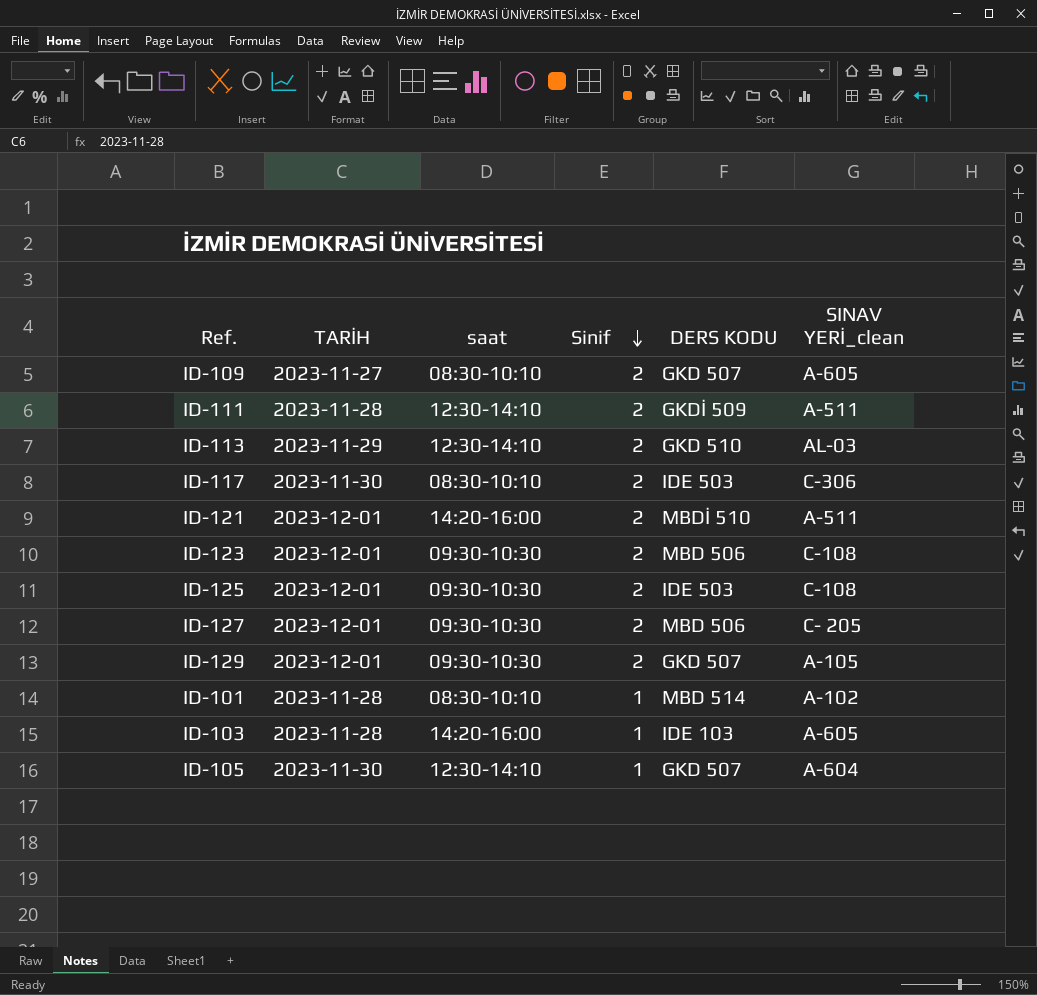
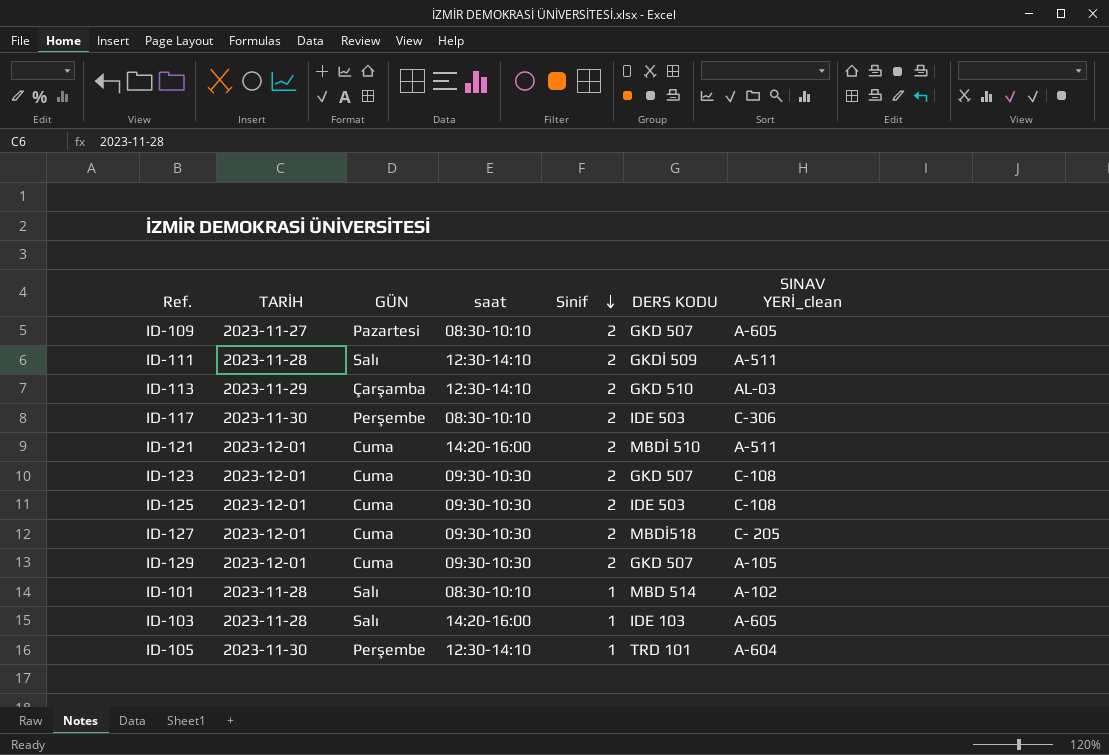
column GÜN | position: none -> 3
ID-123 | DERS KODU: MBD 506 -> GKD 507
ID-127 | DERS KODU: MBD 506 -> MBDİ518
ID-105 | DERS KODU: GKD 507 -> TRD 101

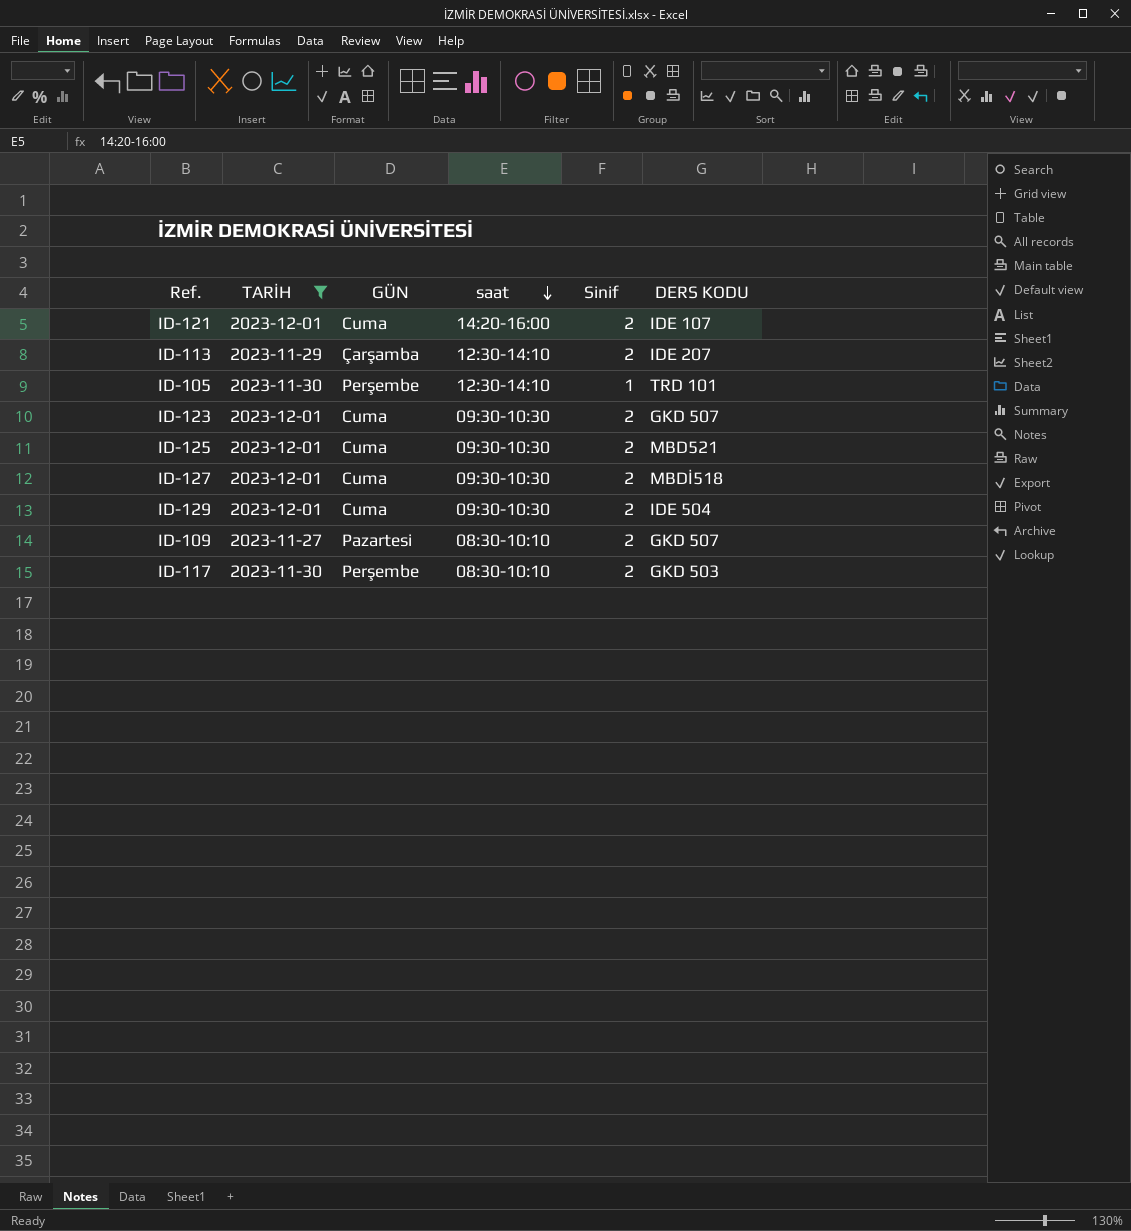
filter: none -> TARİH != 2023-11-28
row order: Sinif descending -> saat descending
column SINAV YERİ_clean | position: 7 -> none
ID-121 | DERS KODU: MBDİ 510 -> IDE 107
ID-113 | DERS KODU: GKD 510 -> IDE 207
ID-125 | DERS KODU: IDE 503 -> MBD521
ID-129 | DERS KODU: GKD 507 -> IDE 504
ID-117 | DERS KODU: IDE 503 -> GKD 503

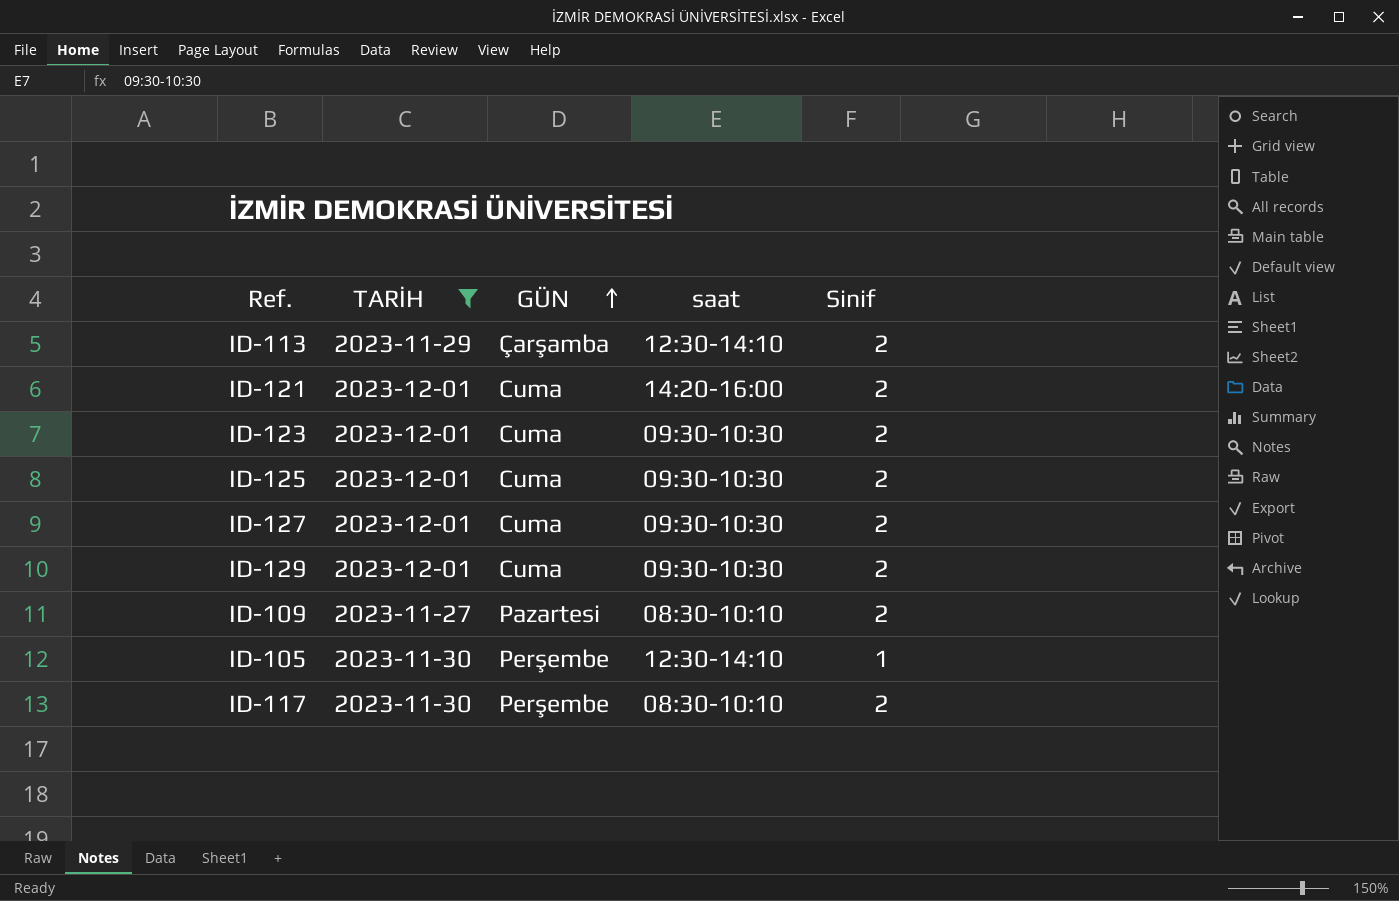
row order: saat descending -> GÜN ascending
column DERS KODU | position: 6 -> none

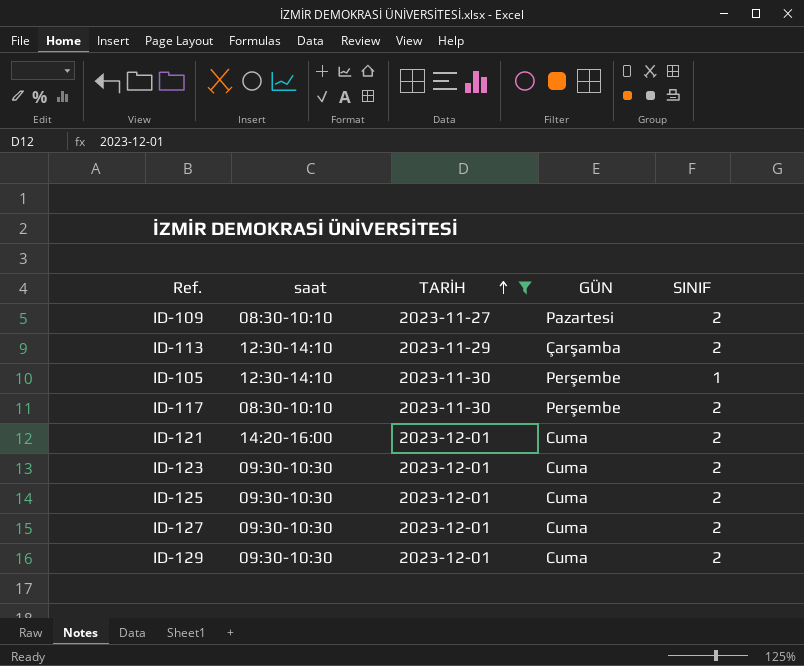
row order: GÜN ascending -> TARİH ascending
column saat | position: 4 -> 2
column name: Sinif -> SINIF

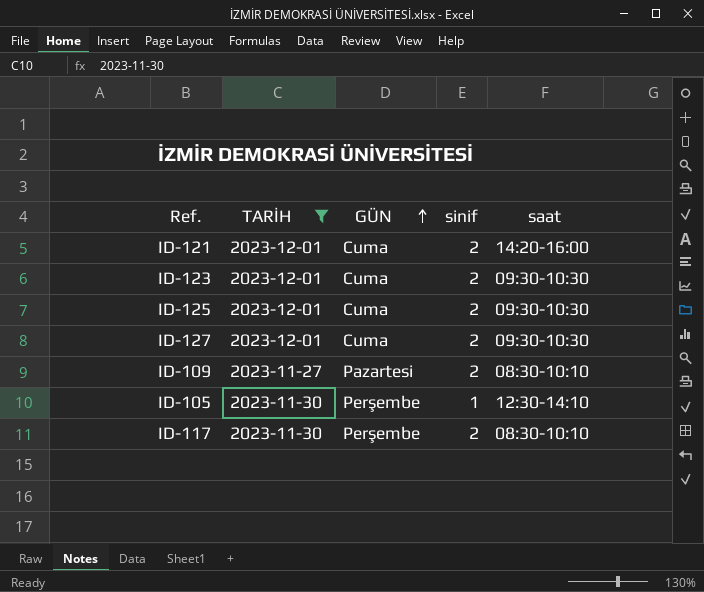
row order: TARİH ascending -> GÜN ascending
column name: SINIF -> sinif
column saat | position: 2 -> 5
row ID-113: 12:30-14:10 | 2023-11-29 | Çarşamba | 2 -> none
row ID-129: 09:30-10:30 | 2023-12-01 | Cuma | 2 -> none

